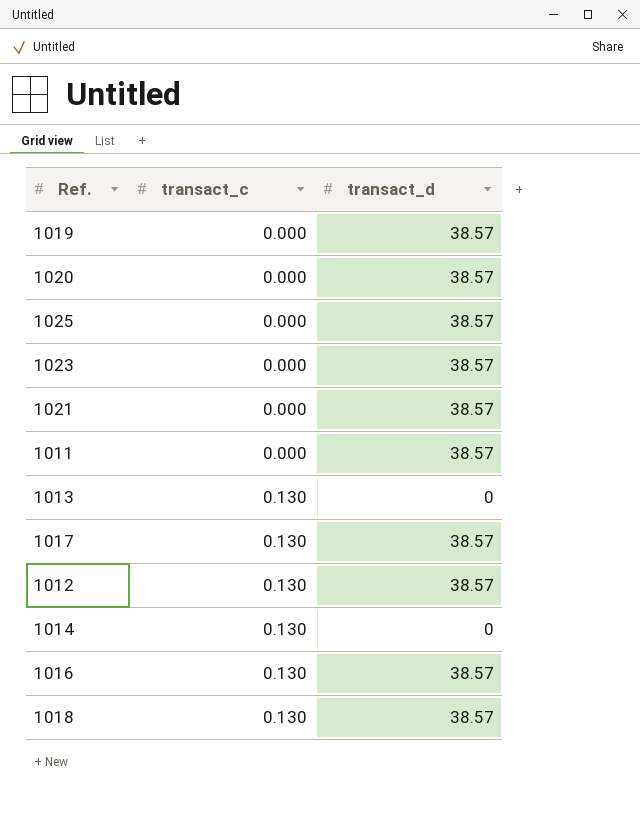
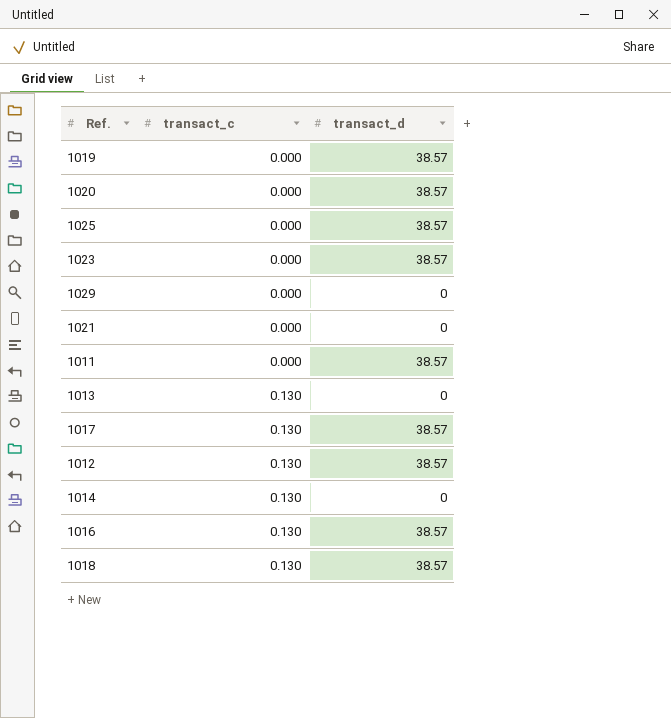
row 1029: none -> 0.000 | 0
1021 | transact_d: 38.57 -> 0

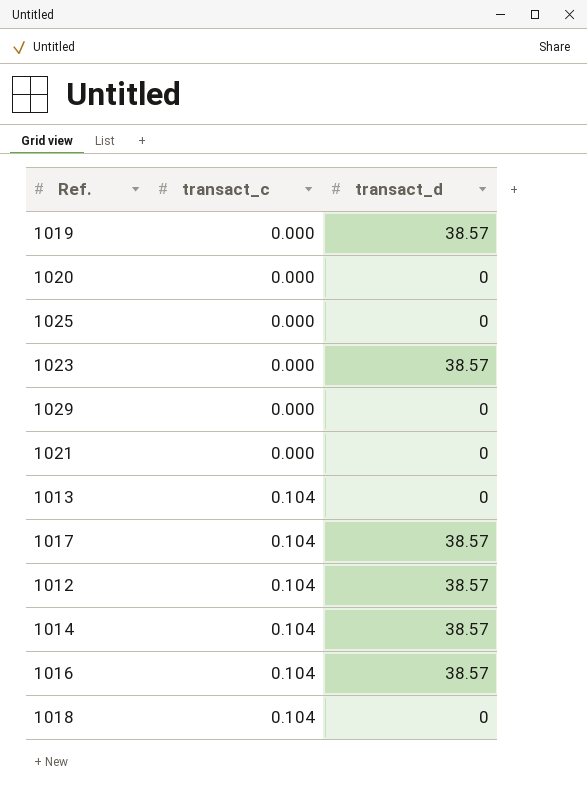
row 1011: 0.000 | 38.57 -> none
1020 | transact_d: 38.57 -> 0
1025 | transact_d: 38.57 -> 0
1013 | transact_c: 0.130 -> 0.104
1017 | transact_c: 0.130 -> 0.104
1012 | transact_c: 0.130 -> 0.104
1014 | transact_c: 0.130 -> 0.104
1014 | transact_d: 0 -> 38.57
1016 | transact_c: 0.130 -> 0.104
1018 | transact_c: 0.130 -> 0.104
1018 | transact_d: 38.57 -> 0

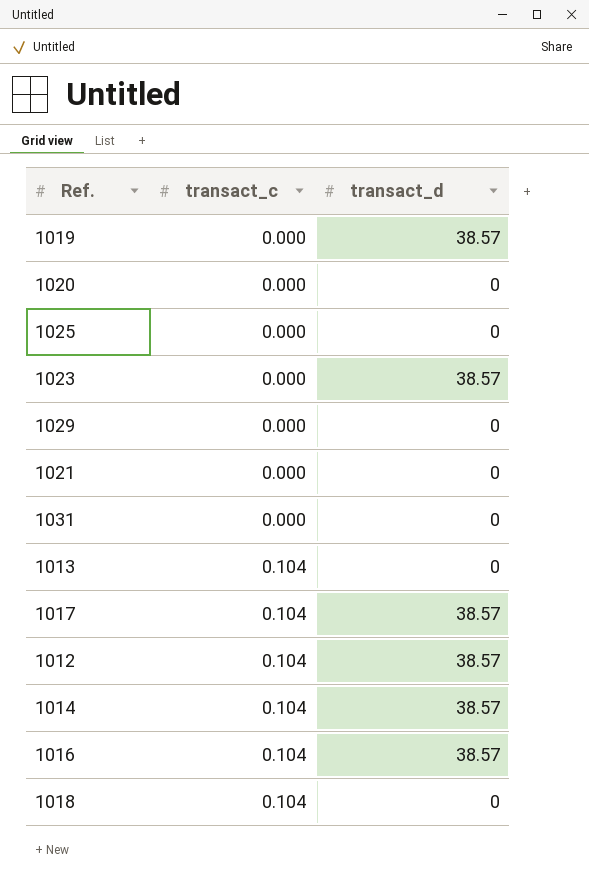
row 1031: none -> 0.000 | 0

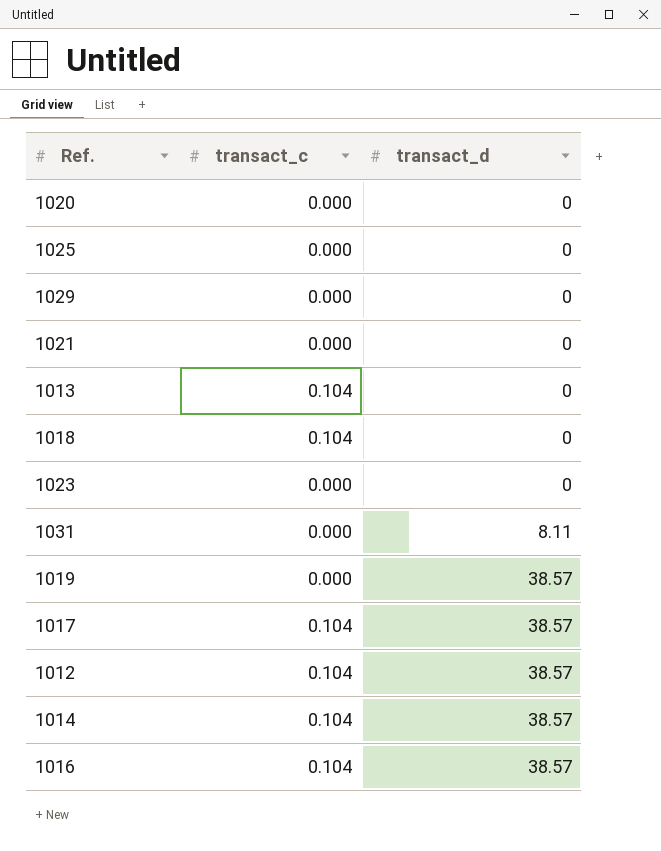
row order: transact_c ascending -> transact_d ascending
1023 | transact_d: 38.57 -> 0
1031 | transact_d: 0 -> 8.11

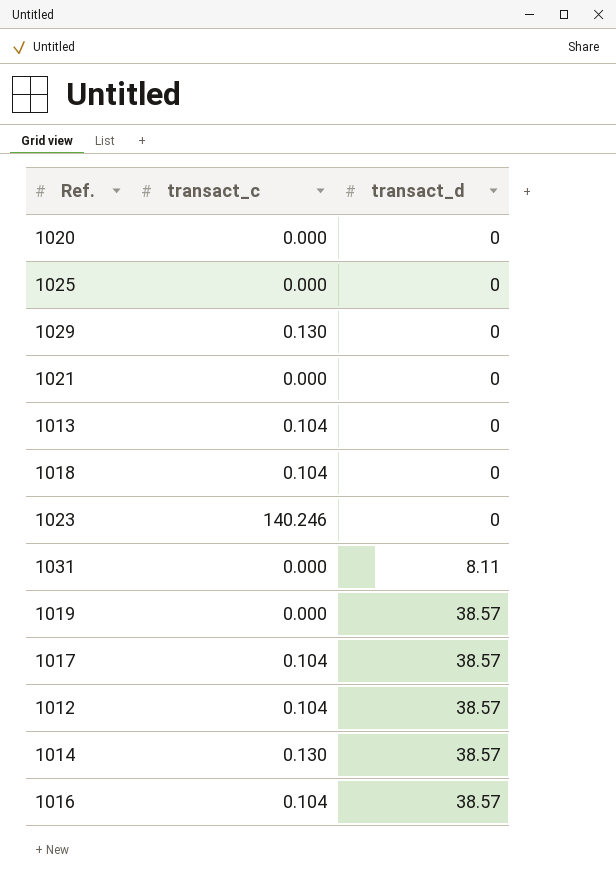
1029 | transact_c: 0.000 -> 0.130
1023 | transact_c: 0.000 -> 140.246
1014 | transact_c: 0.104 -> 0.130

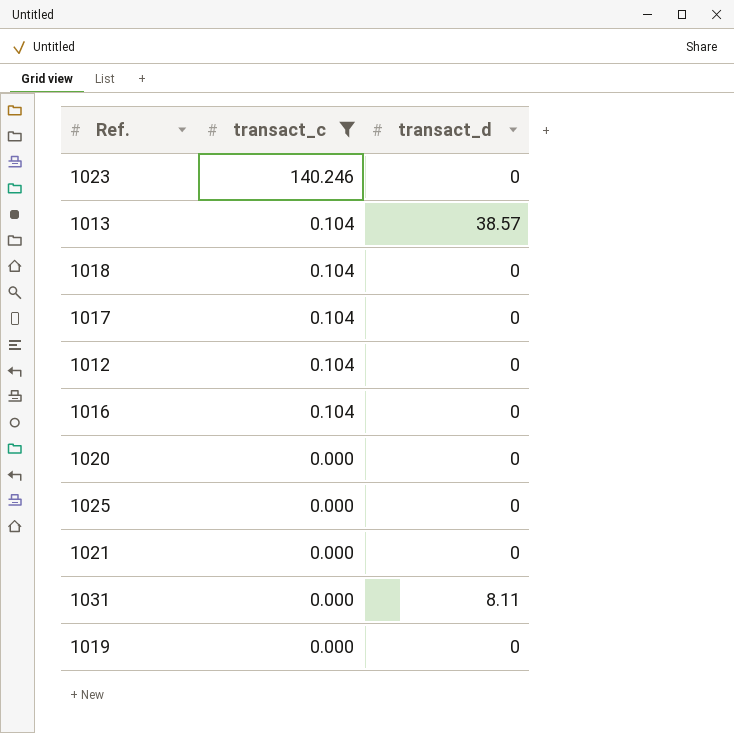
filter: none -> transact_c != 0.130
row order: transact_d ascending -> transact_c descending
1013 | transact_d: 0 -> 38.57
1017 | transact_d: 38.57 -> 0
1012 | transact_d: 38.57 -> 0
1016 | transact_d: 38.57 -> 0
1019 | transact_d: 38.57 -> 0

